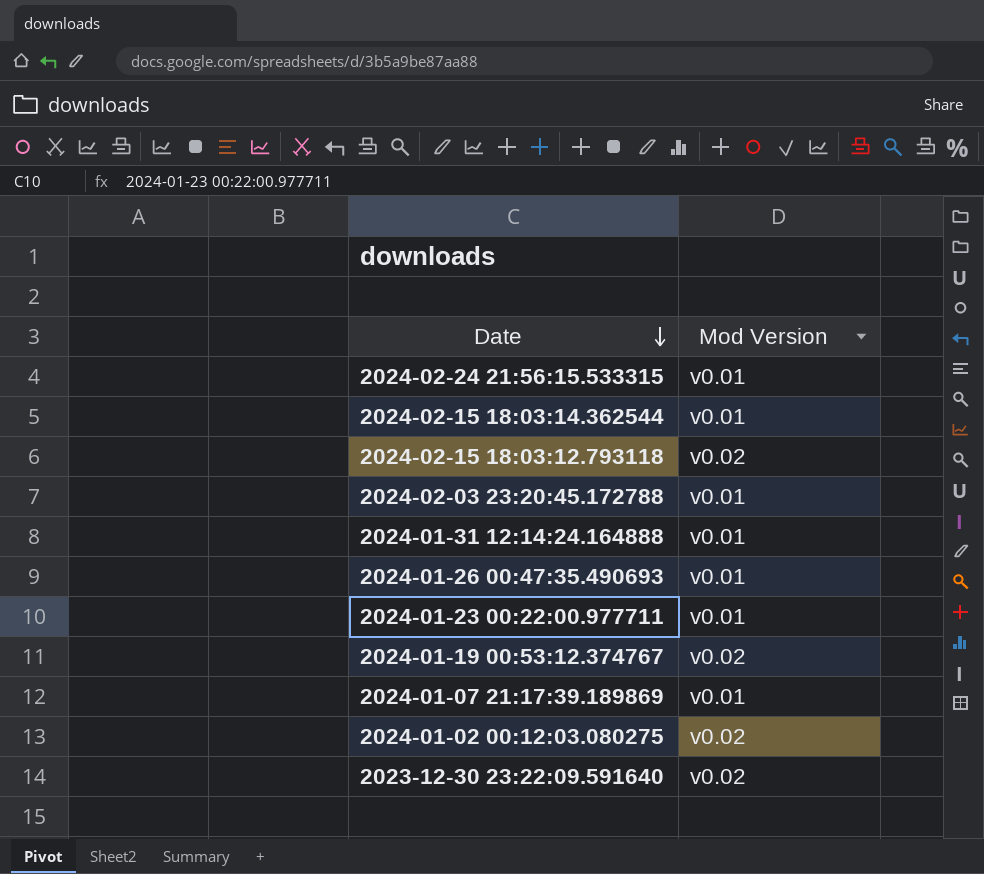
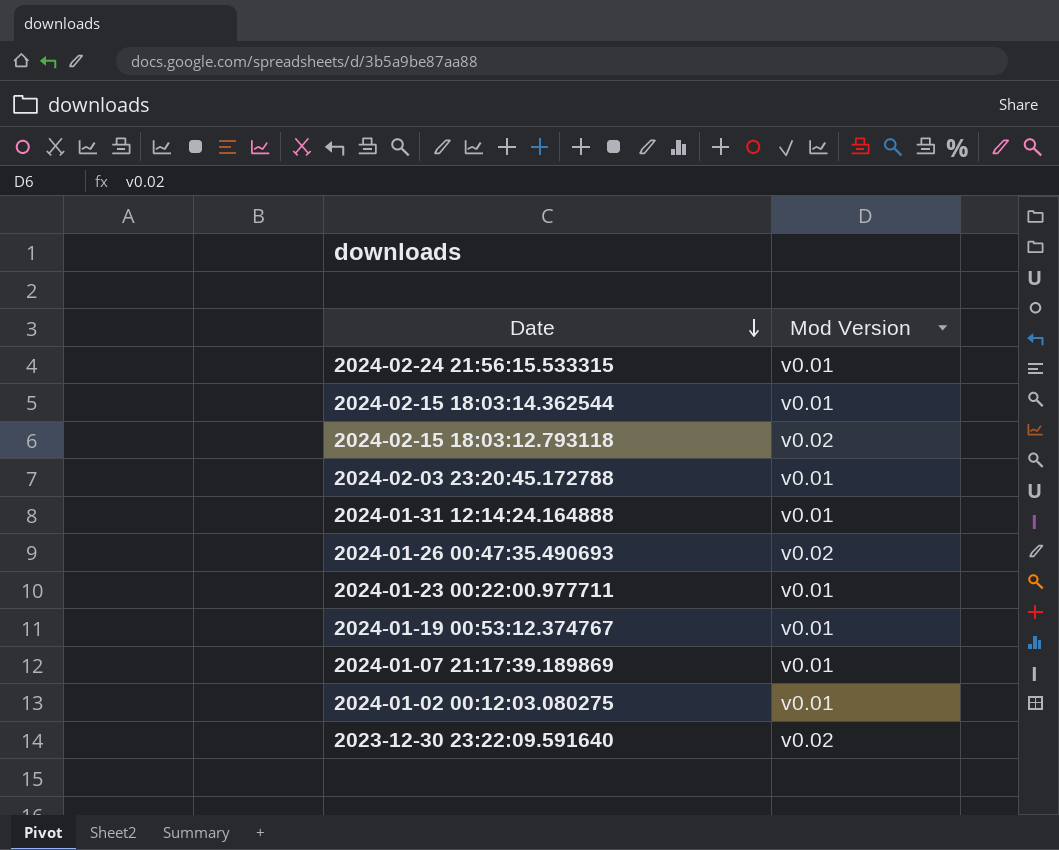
2024-01-26 00:47:35.490693 | Mod Version: v0.01 -> v0.02
2024-01-19 00:53:12.374767 | Mod Version: v0.02 -> v0.01
2024-01-02 00:12:03.080275 | Mod Version: v0.02 -> v0.01

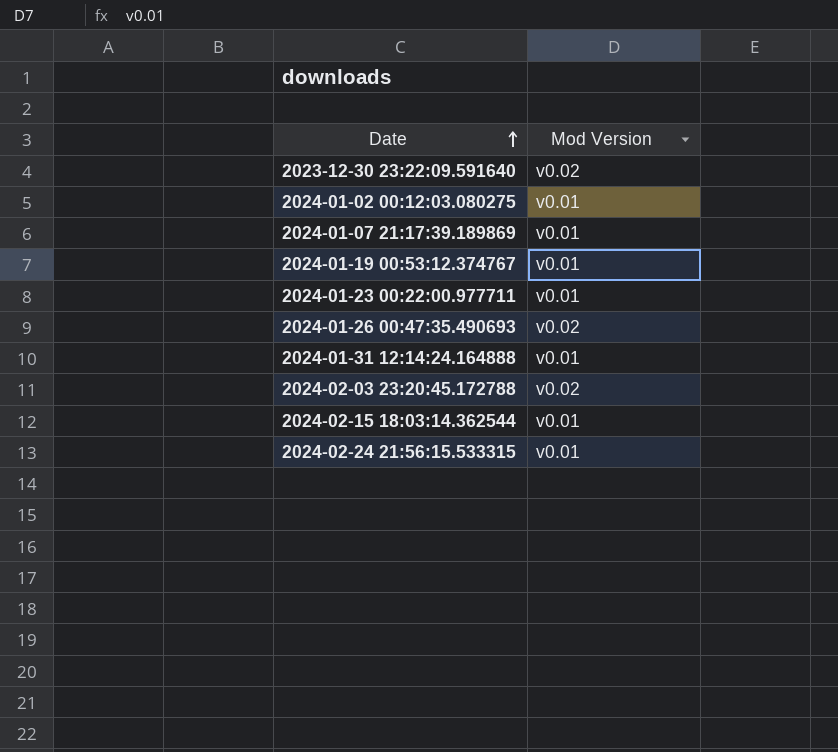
row order: Date descending -> Date ascending
row 2024-02-15 18:03:12.793118: v0.02 -> none
2024-02-03 23:20:45.172788 | Mod Version: v0.01 -> v0.02

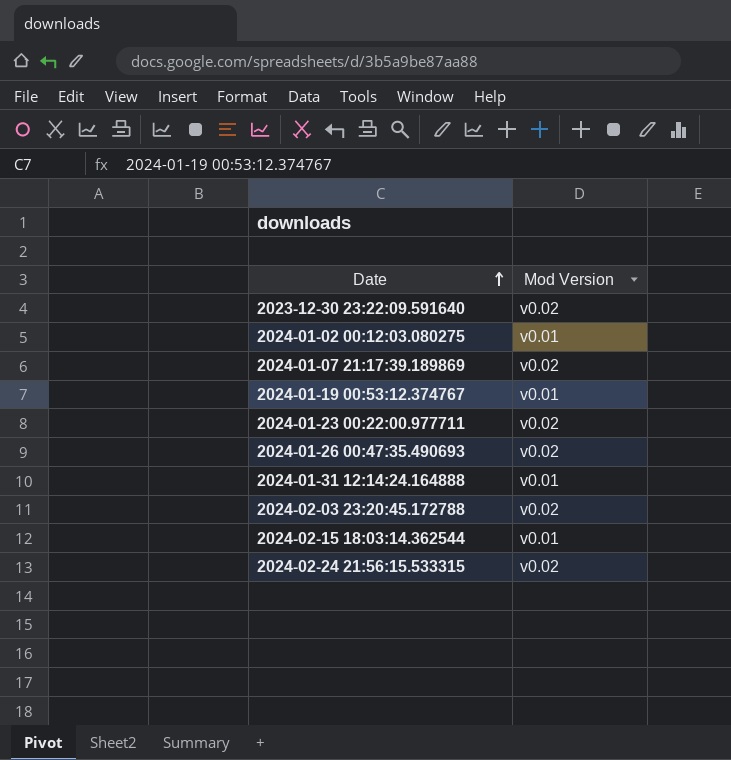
2024-01-07 21:17:39.189869 | Mod Version: v0.01 -> v0.02
2024-01-23 00:22:00.977711 | Mod Version: v0.01 -> v0.02
2024-02-24 21:56:15.533315 | Mod Version: v0.01 -> v0.02

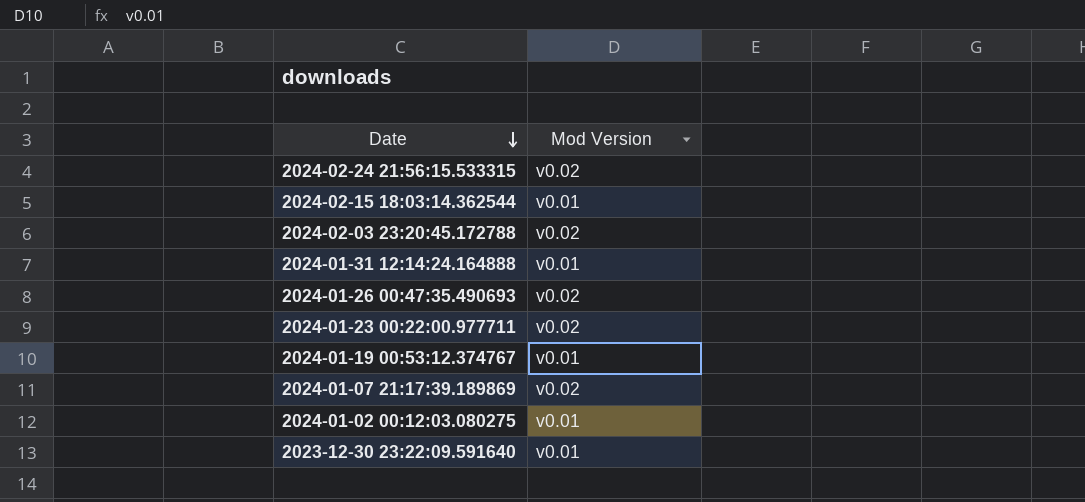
row order: Date ascending -> Date descending
2023-12-30 23:22:09.591640 | Mod Version: v0.02 -> v0.01

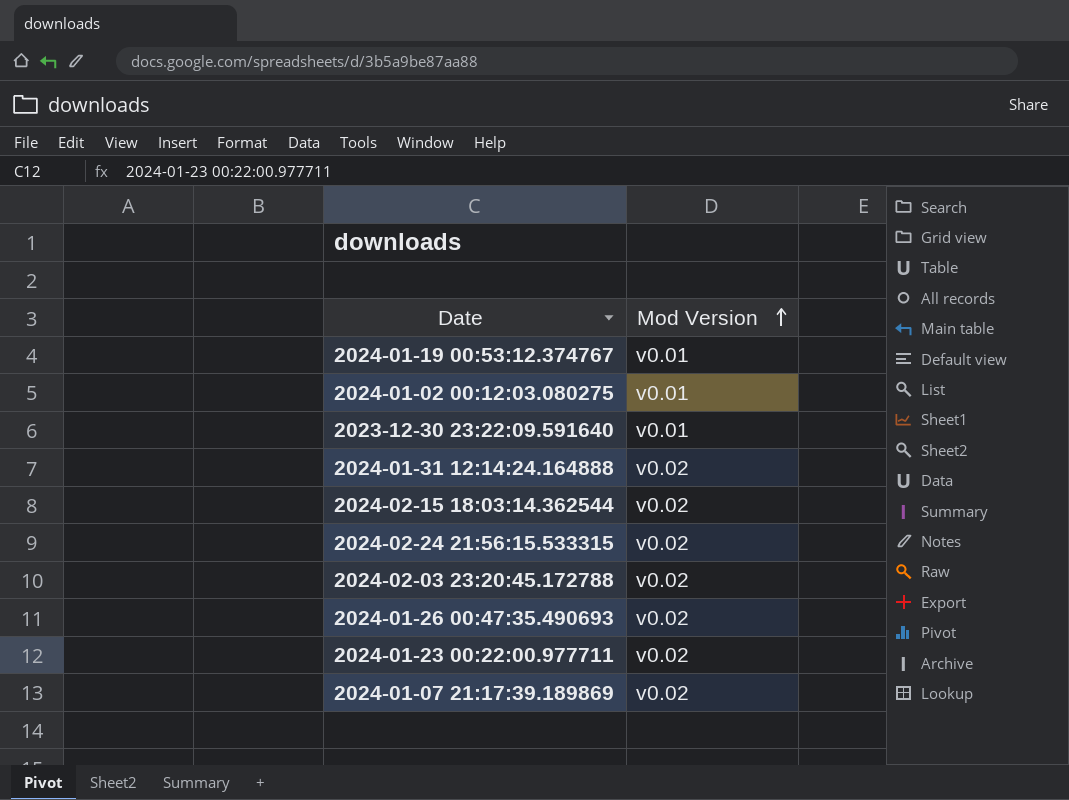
row order: Date descending -> Mod Version ascending
2024-01-31 12:14:24.164888 | Mod Version: v0.01 -> v0.02
2024-02-15 18:03:14.362544 | Mod Version: v0.01 -> v0.02

